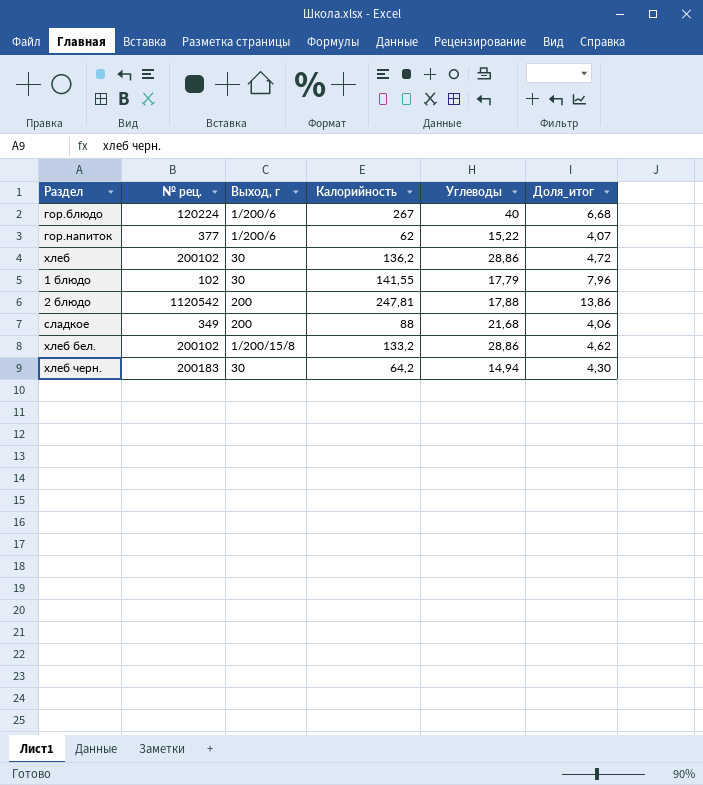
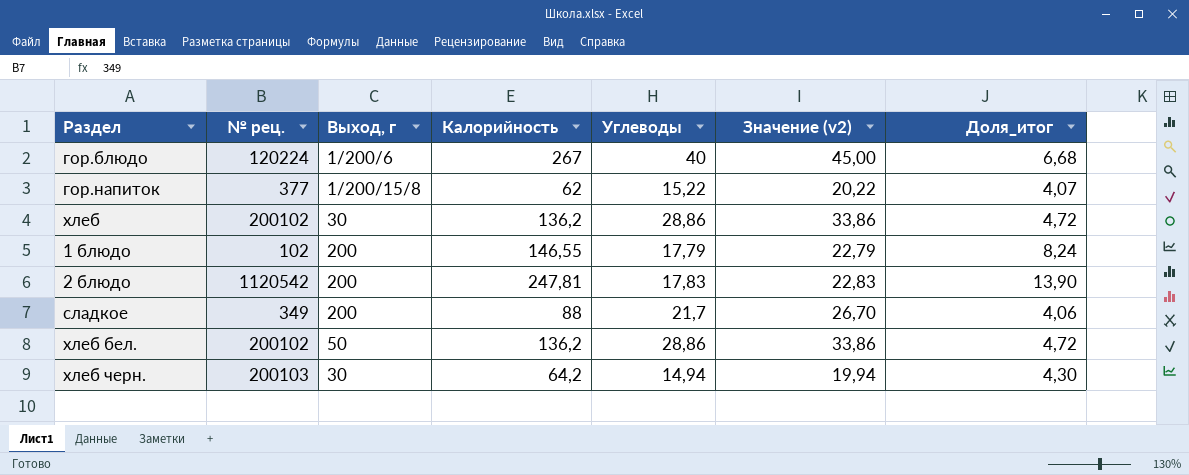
column Значение (v2) | formula: none -> [Углеводы] + 5
гор.напиток | Выход, г: 1/200/6 -> 1/200/15/8
1 блюдо | Выход, г: 30 -> 200
1 блюдо | Калорийность: 141,55 -> 146,55
1 блюдо | Доля_итог: 7,96 -> 8,24
2 блюдо | Углеводы: 17,88 -> 17,83
2 блюдо | Доля_итог: 13,86 -> 13,90
сладкое | Углеводы: 21,68 -> 21,7
хлеб бел. | Выход, г: 1/200/15/8 -> 50
хлеб бел. | Калорийность: 133,2 -> 136,2
хлеб бел. | Доля_итог: 4,62 -> 4,72
хлеб черн. | № рец.: 200183 -> 200103

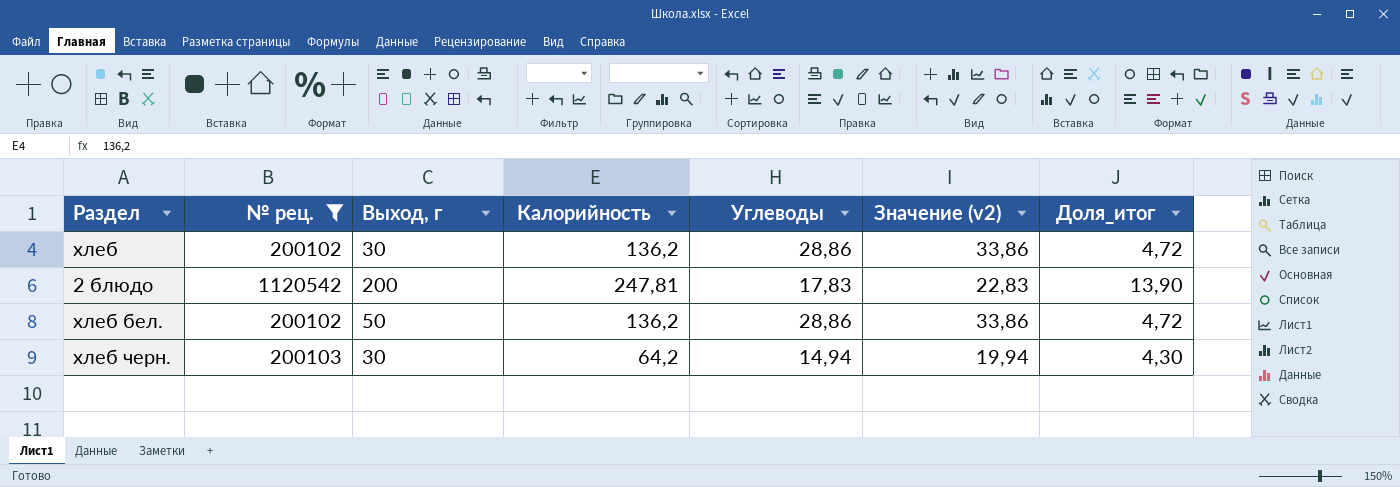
filter: none -> № рец. >= 200102

